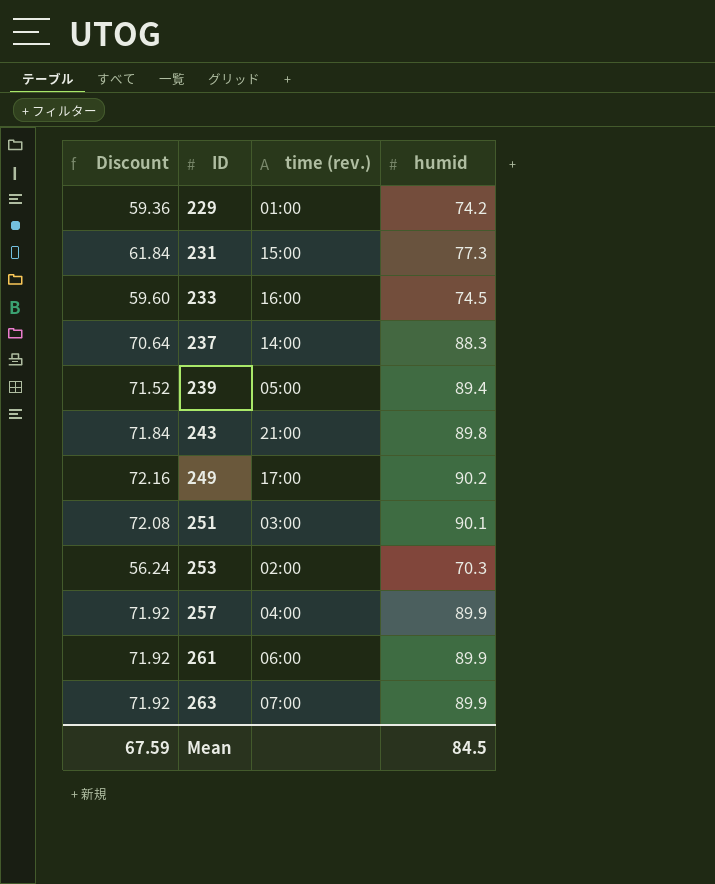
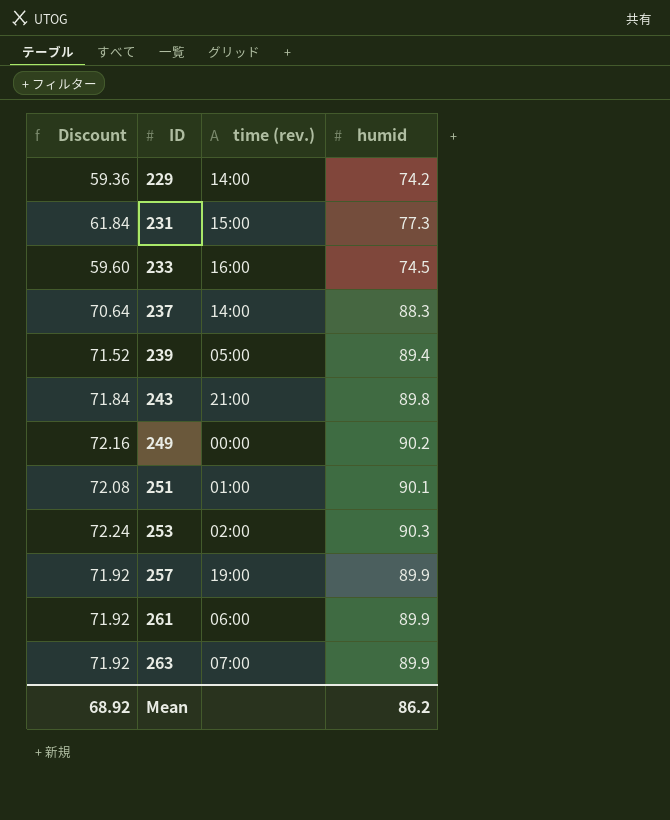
229 | time (rev.): 01:00 -> 14:00
249 | time (rev.): 17:00 -> 00:00
251 | time (rev.): 03:00 -> 01:00
253 | Discount: 56.24 -> 72.24
253 | humid: 70.3 -> 90.3
257 | time (rev.): 04:00 -> 19:00
Mean | Discount: 67.59 -> 68.92
Mean | humid: 84.5 -> 86.2

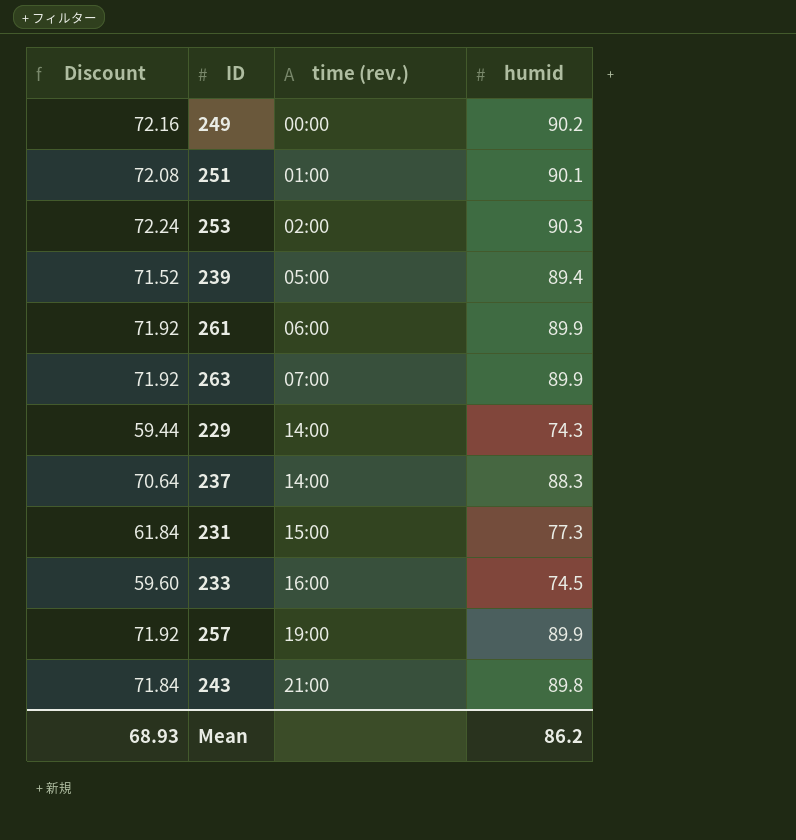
row order: ID ascending -> time (rev.) ascending
229 | Discount: 59.36 -> 59.44
229 | humid: 74.2 -> 74.3
Mean | Discount: 68.92 -> 68.93

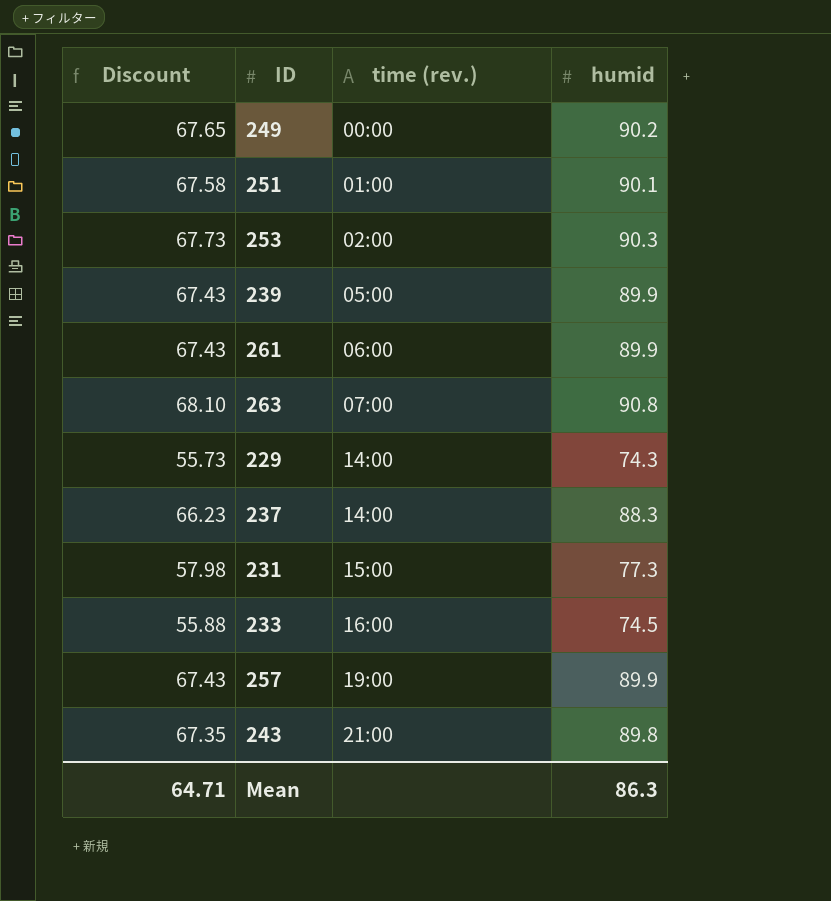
column Discount | formula: [humid] * 0.8 -> [humid] * 0.75
239 | humid: 89.4 -> 89.9
263 | humid: 89.9 -> 90.8
Mean | Discount: 68.93 -> 64.71
Mean | humid: 86.2 -> 86.3

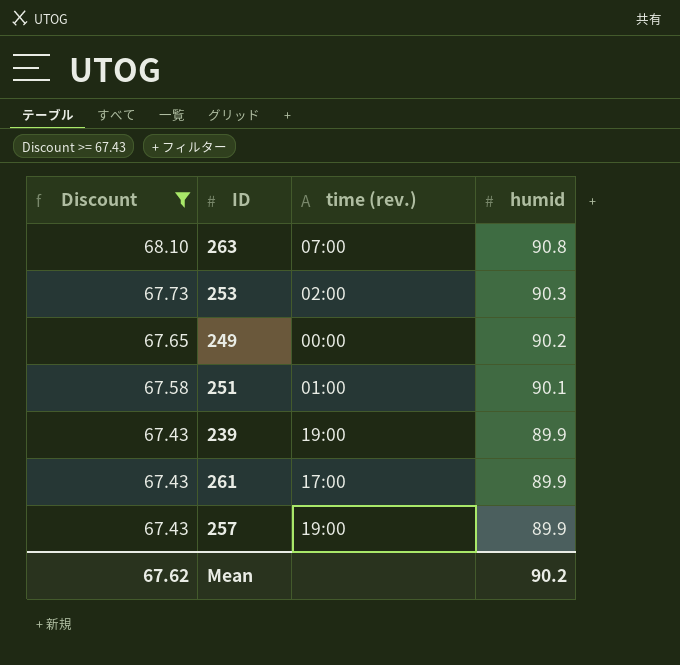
filter: none -> Discount >= 67.43
row order: time (rev.) ascending -> Discount descending
239 | time (rev.): 05:00 -> 19:00
261 | time (rev.): 06:00 -> 17:00
Mean | Discount: 64.71 -> 67.62
Mean | humid: 86.3 -> 90.2

